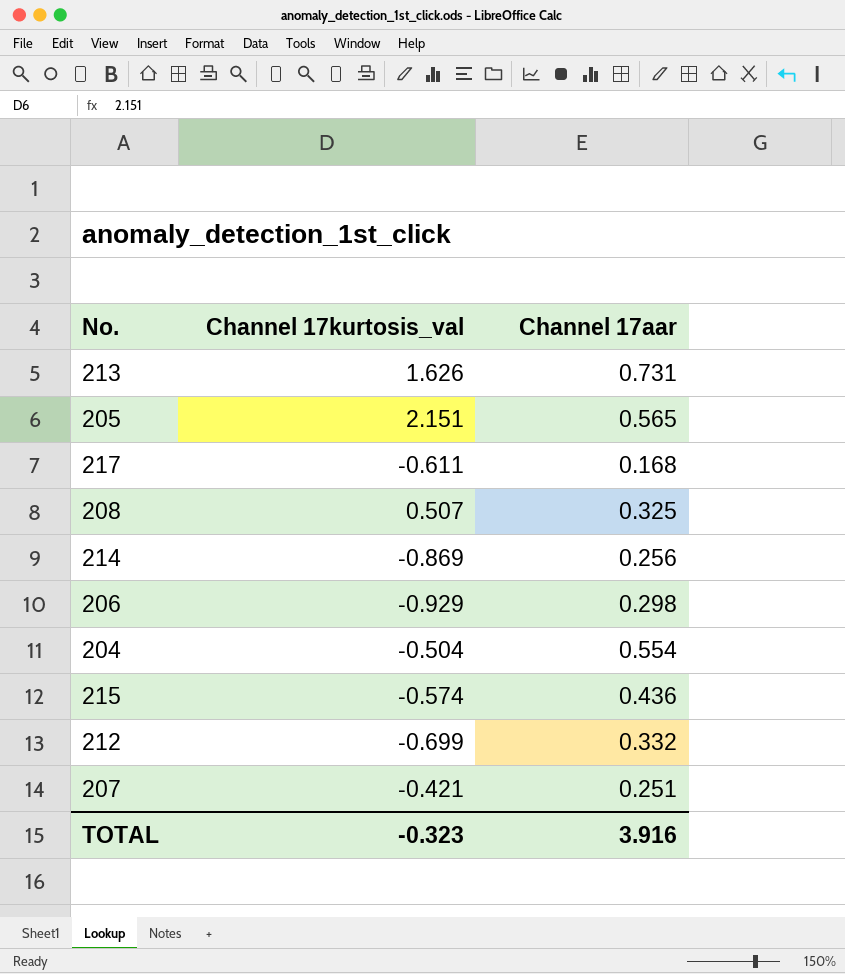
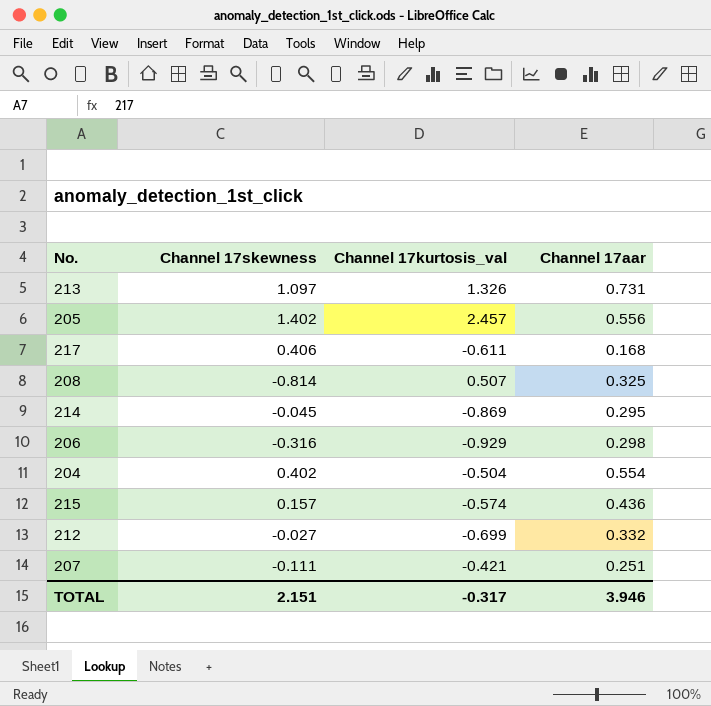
column Channel 17skewness | position: none -> 2
213 | Channel 17kurtosis_val: 1.626 -> 1.326
205 | Channel 17kurtosis_val: 2.151 -> 2.457
205 | Channel 17aar: 0.565 -> 0.556
214 | Channel 17aar: 0.256 -> 0.295
TOTAL | Channel 17kurtosis_val: -0.323 -> -0.317
TOTAL | Channel 17aar: 3.916 -> 3.946

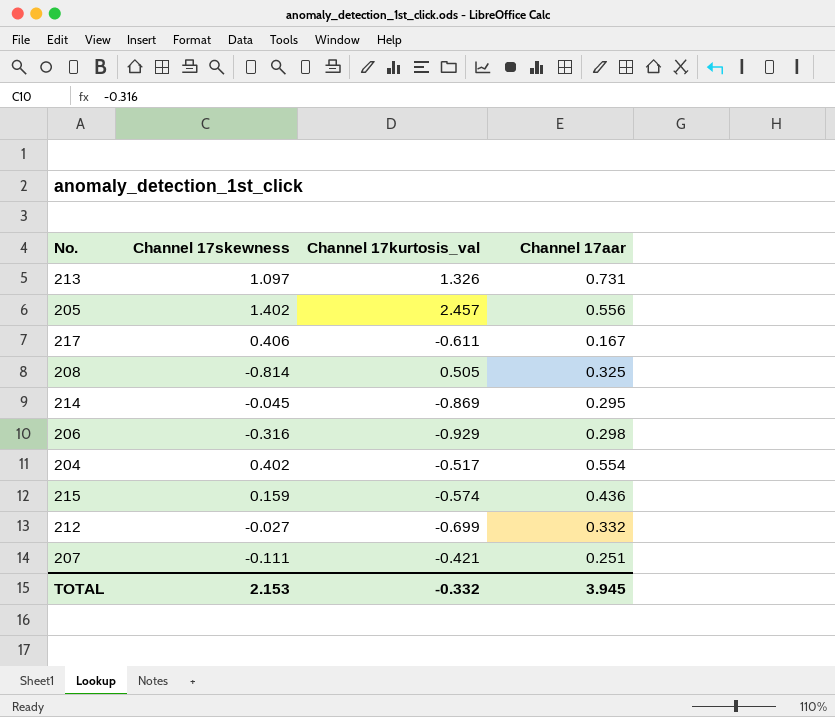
217 | Channel 17aar: 0.168 -> 0.167
208 | Channel 17kurtosis_val: 0.507 -> 0.505
204 | Channel 17kurtosis_val: -0.504 -> -0.517
215 | Channel 17skewness: 0.157 -> 0.159
TOTAL | Channel 17skewness: 2.151 -> 2.153
TOTAL | Channel 17kurtosis_val: -0.317 -> -0.332
TOTAL | Channel 17aar: 3.946 -> 3.945

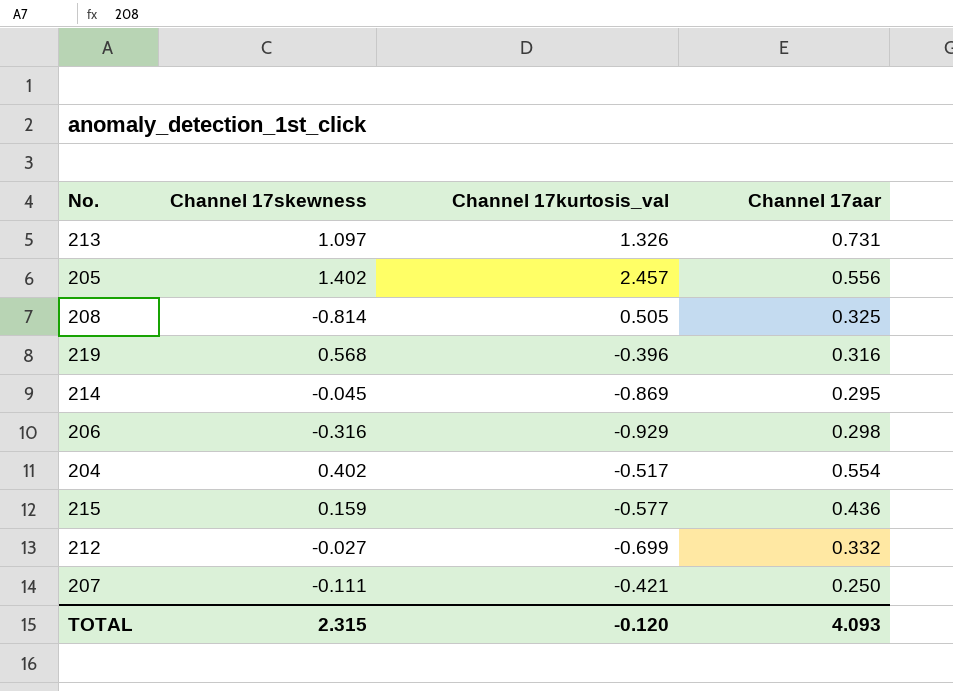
row 217: 0.406 | -0.611 | 0.167 -> none
row 219: none -> 0.568 | -0.396 | 0.316
215 | Channel 17kurtosis_val: -0.574 -> -0.577
207 | Channel 17aar: 0.251 -> 0.250
TOTAL | Channel 17skewness: 2.153 -> 2.315
TOTAL | Channel 17kurtosis_val: -0.332 -> -0.120
TOTAL | Channel 17aar: 3.945 -> 4.093

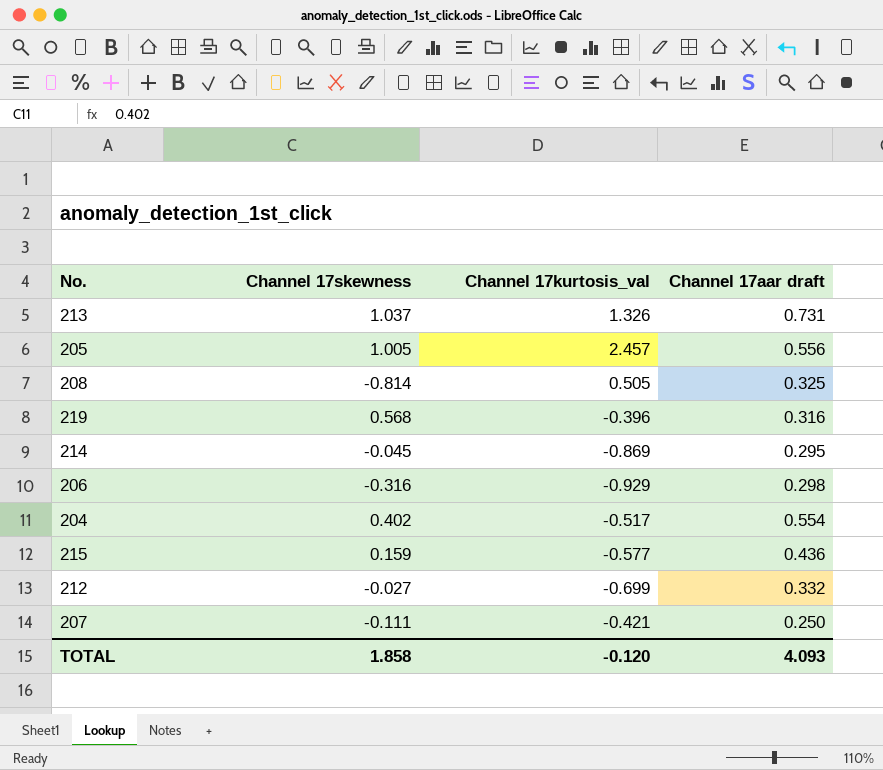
column name: Channel 17aar -> Channel 17aar draft
213 | Channel 17skewness: 1.097 -> 1.037
205 | Channel 17skewness: 1.402 -> 1.005
TOTAL | Channel 17skewness: 2.315 -> 1.858

